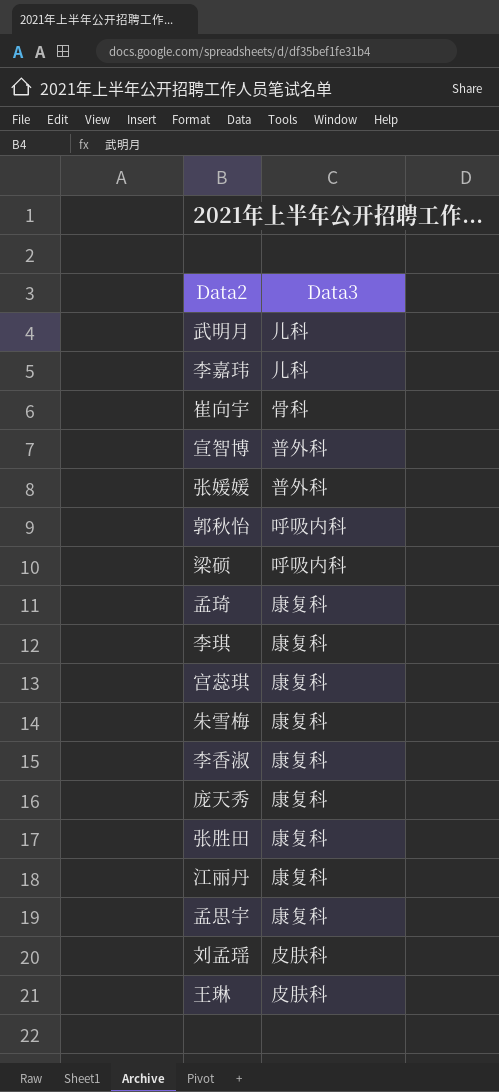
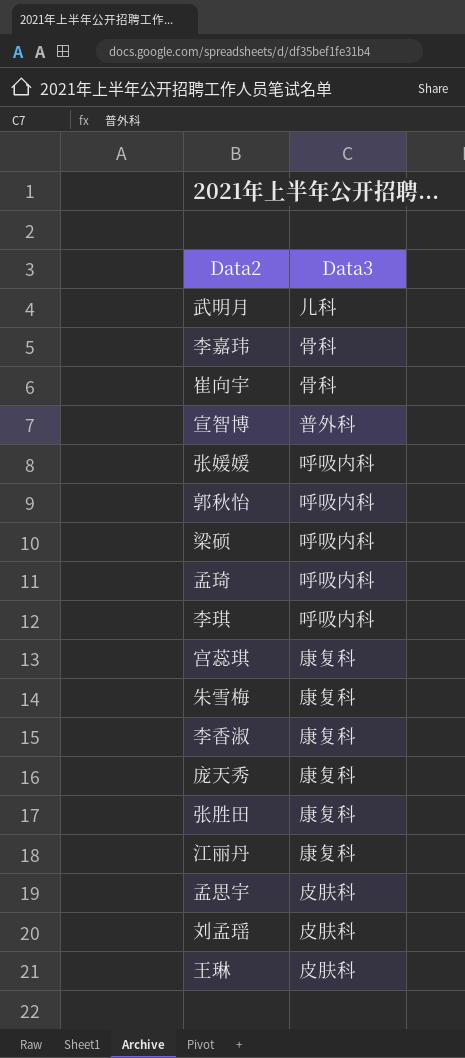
李嘉玮 | Data3: 儿科 -> 骨科
张媛媛 | Data3: 普外科 -> 呼吸内科
孟琦 | Data3: 康复科 -> 呼吸内科
李琪 | Data3: 康复科 -> 呼吸内科
孟思宇 | Data3: 康复科 -> 皮肤科

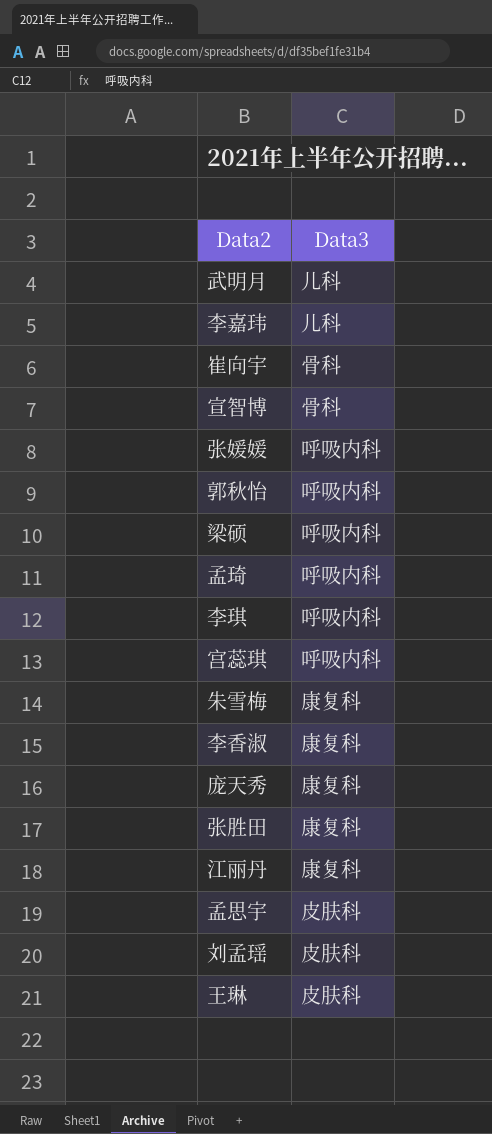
李嘉玮 | Data3: 骨科 -> 儿科
宣智博 | Data3: 普外科 -> 骨科
宫蕊琪 | Data3: 康复科 -> 呼吸内科

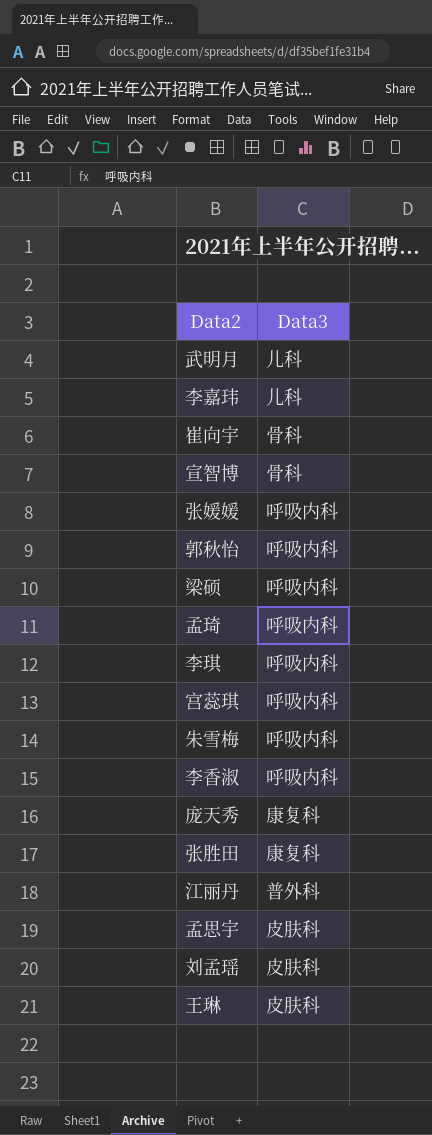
朱雪梅 | Data3: 康复科 -> 呼吸内科
李香淑 | Data3: 康复科 -> 呼吸内科
江丽丹 | Data3: 康复科 -> 普外科

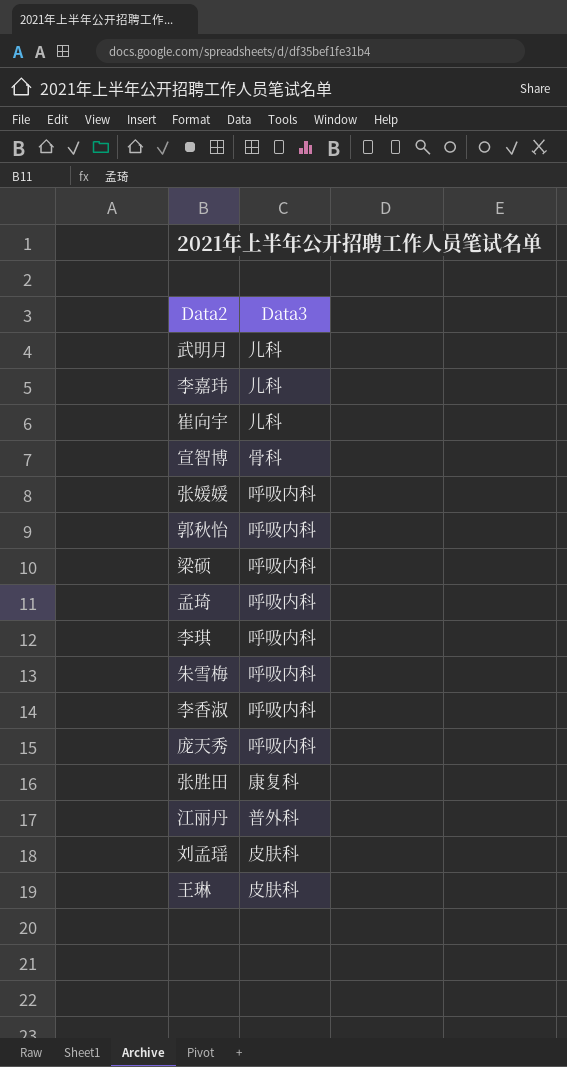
row 宫蕊琪: 呼吸内科 -> none
row 孟思宇: 皮肤科 -> none
崔向宇 | Data3: 骨科 -> 儿科
庞天秀 | Data3: 康复科 -> 呼吸内科

